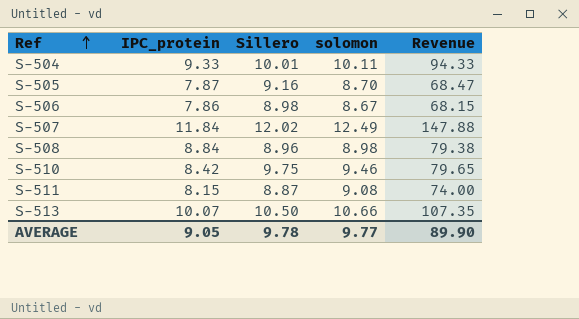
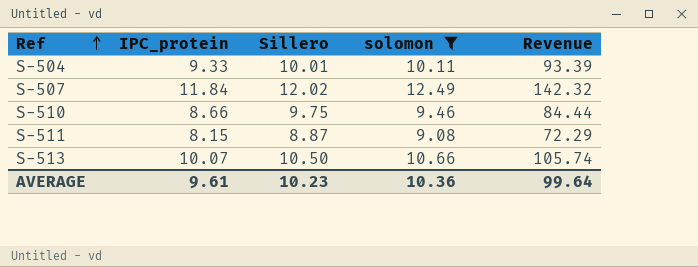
filter: none -> solomon >= 9.08
column Revenue | formula: [IPC_protein] * [solomon] -> [IPC_protein] * [Sillero]
S-510 | IPC_protein: 8.42 -> 8.66
AVERAGE | IPC_protein: 9.05 -> 9.61
AVERAGE | Sillero: 9.78 -> 10.23
AVERAGE | solomon: 9.77 -> 10.36
AVERAGE | Revenue: 89.90 -> 99.64

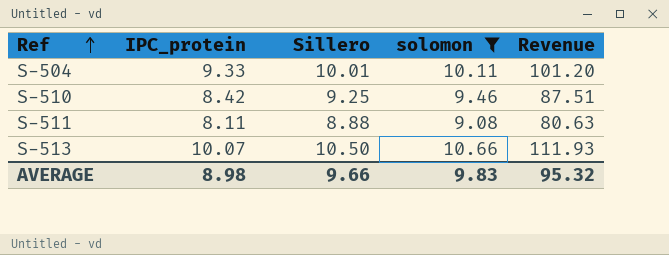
column Revenue | formula: [IPC_protein] * [Sillero] -> [Sillero] * [solomon]
row S-507: 11.84 | 12.02 | 12.49 | 142.32 -> none
S-510 | IPC_protein: 8.66 -> 8.42
S-510 | Sillero: 9.75 -> 9.25
S-511 | IPC_protein: 8.15 -> 8.11
S-511 | Sillero: 8.87 -> 8.88
AVERAGE | IPC_protein: 9.61 -> 8.98
AVERAGE | Sillero: 10.23 -> 9.66
AVERAGE | solomon: 10.36 -> 9.83
AVERAGE | Revenue: 99.64 -> 95.32

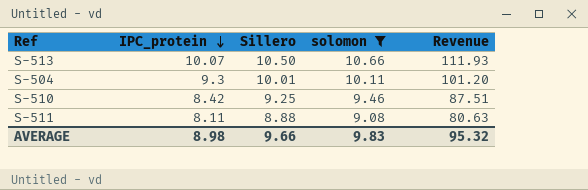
row order: Ref ascending -> IPC_protein descending
S-504 | IPC_protein: 9.33 -> 9.3

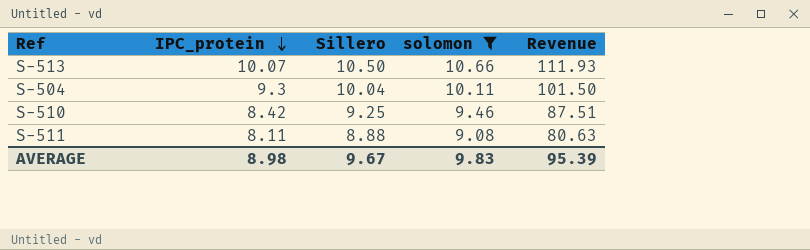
S-504 | Sillero: 10.01 -> 10.04
S-504 | Revenue: 101.20 -> 101.50
AVERAGE | Sillero: 9.66 -> 9.67
AVERAGE | Revenue: 95.32 -> 95.39

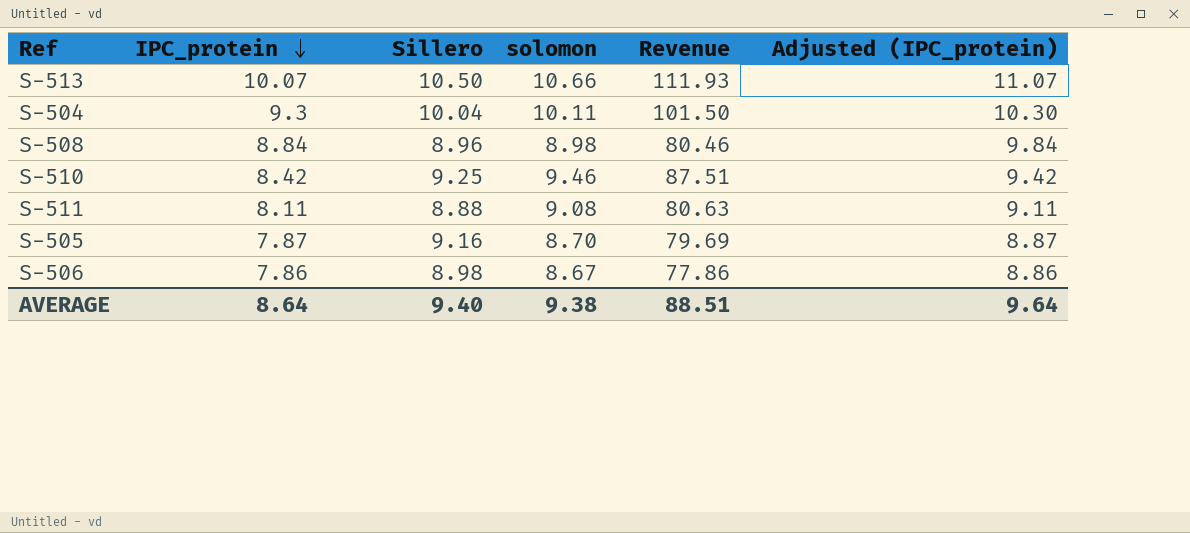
filter: solomon >= 9.08 -> none
column Adjusted (IPC_protein) | formula: none -> [IPC_protein] + 1
AVERAGE | IPC_protein: 8.98 -> 8.64
AVERAGE | Sillero: 9.67 -> 9.40
AVERAGE | solomon: 9.83 -> 9.38
AVERAGE | Revenue: 95.39 -> 88.51

